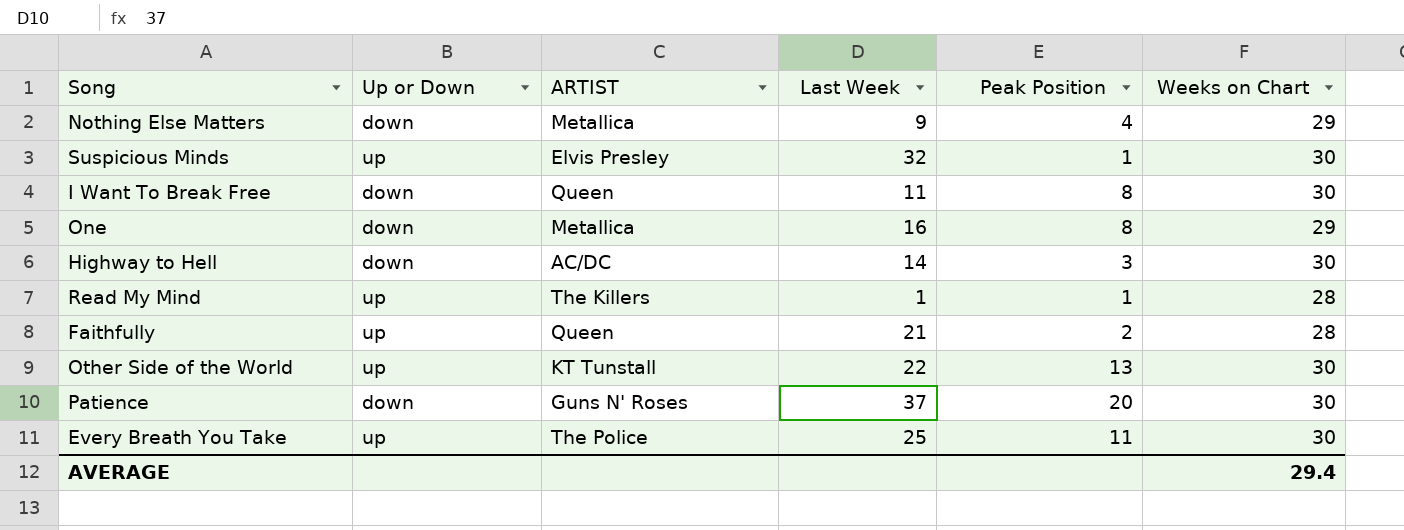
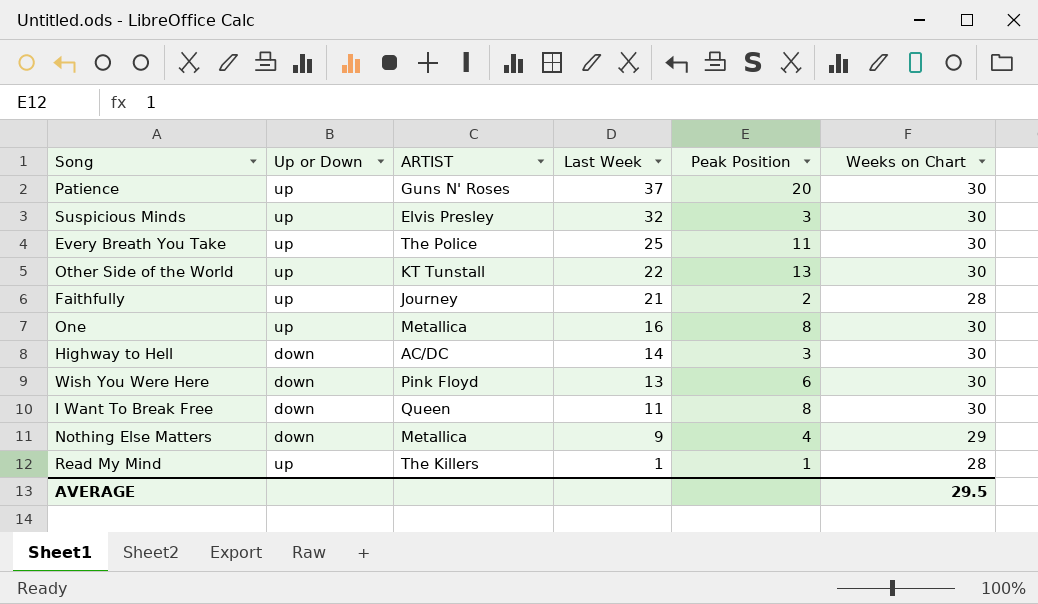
row order: none -> Last Week descending
Patience | Up or Down: down -> up
Suspicious Minds | Peak Position: 1 -> 3
Faithfully | ARTIST: Queen -> Journey
One | Up or Down: down -> up
One | Weeks on Chart: 29 -> 30
row Wish You Were Here: none -> down | Pink Floyd | 13 | 6 | 30
AVERAGE | Weeks on Chart: 29.4 -> 29.5

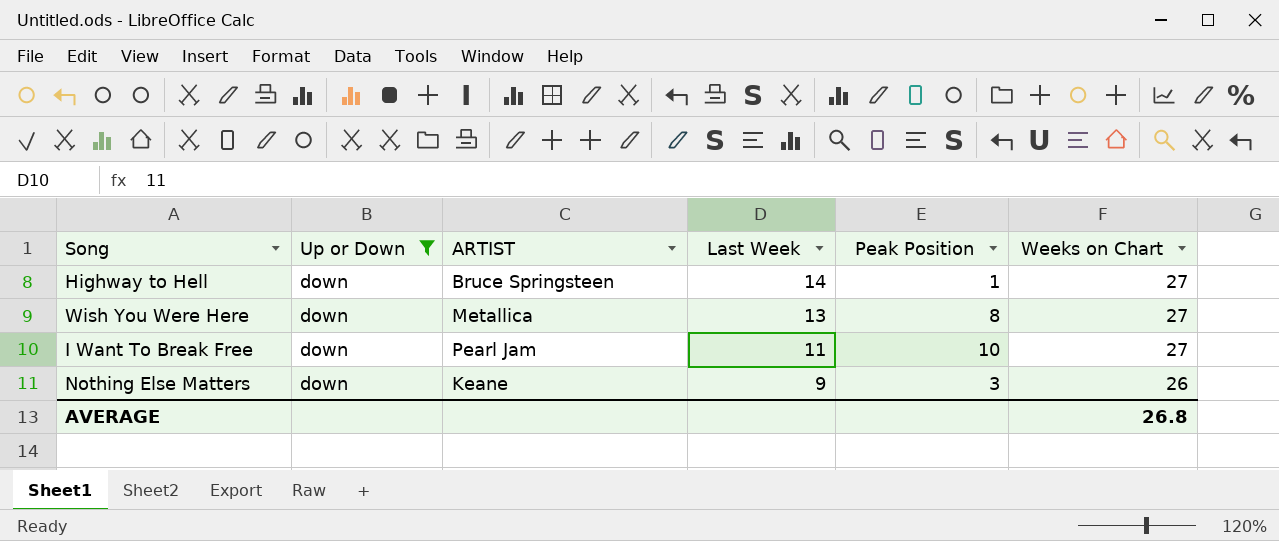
filter: none -> Up or Down = down
Highway to Hell | ARTIST: AC/DC -> Bruce Springsteen
Highway to Hell | Peak Position: 3 -> 1
Highway to Hell | Weeks on Chart: 30 -> 27
Wish You Were Here | ARTIST: Pink Floyd -> Metallica
Wish You Were Here | Peak Position: 6 -> 8
Wish You Were Here | Weeks on Chart: 30 -> 27
I Want To Break Free | ARTIST: Queen -> Pearl Jam
I Want To Break Free | Peak Position: 8 -> 10
I Want To Break Free | Weeks on Chart: 30 -> 27
Nothing Else Matters | ARTIST: Metallica -> Keane
Nothing Else Matters | Peak Position: 4 -> 3
Nothing Else Matters | Weeks on Chart: 29 -> 26
AVERAGE | Weeks on Chart: 29.5 -> 26.8

